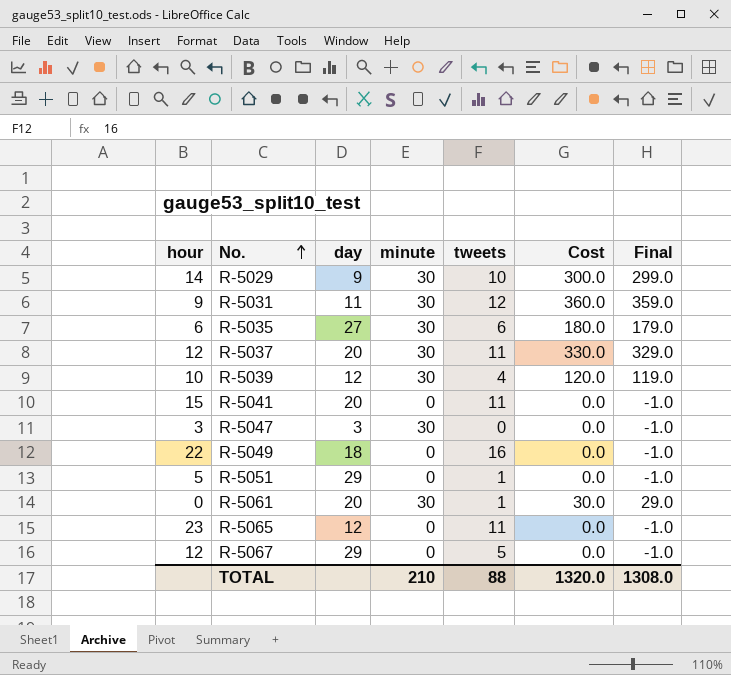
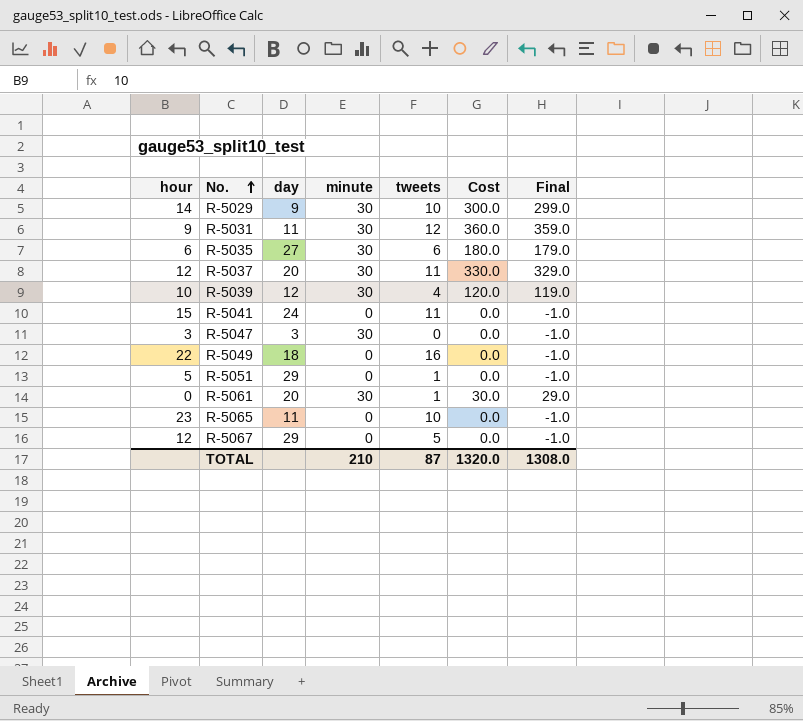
R-5041 | day: 20 -> 24
R-5065 | day: 12 -> 11
R-5065 | tweets: 11 -> 10
TOTAL | tweets: 88 -> 87

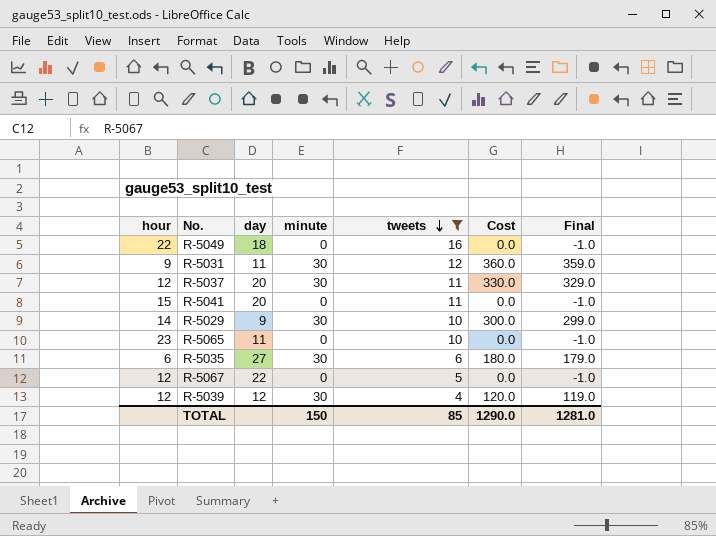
filter: none -> tweets >= 4
row order: No. ascending -> tweets descending
R-5041 | day: 24 -> 20
R-5067 | day: 29 -> 22
R-5039 | hour: 10 -> 12
TOTAL | minute: 210 -> 150
TOTAL | tweets: 87 -> 85
TOTAL | Cost: 1320.0 -> 1290.0
TOTAL | Final: 1308.0 -> 1281.0

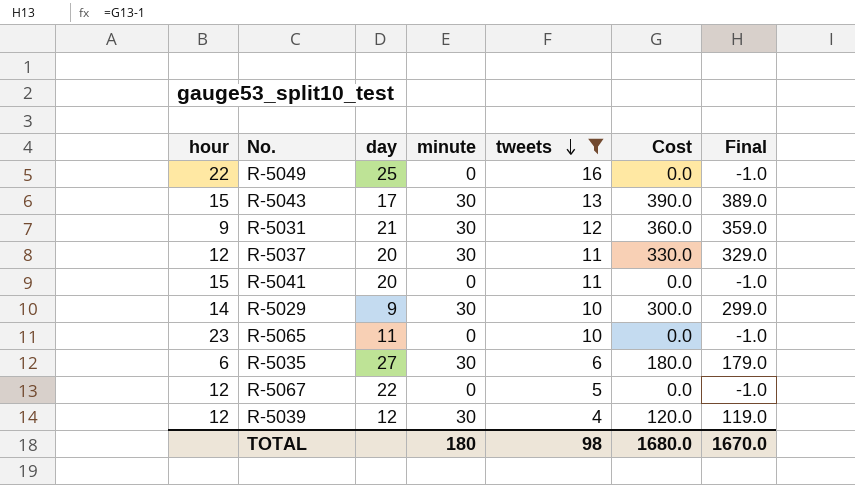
R-5049 | day: 18 -> 25
row R-5043: none -> 15 | 17 | 30 | 13 | 390.0 | 389.0
R-5031 | day: 11 -> 21
TOTAL | minute: 150 -> 180
TOTAL | tweets: 85 -> 98
TOTAL | Cost: 1290.0 -> 1680.0
TOTAL | Final: 1281.0 -> 1670.0

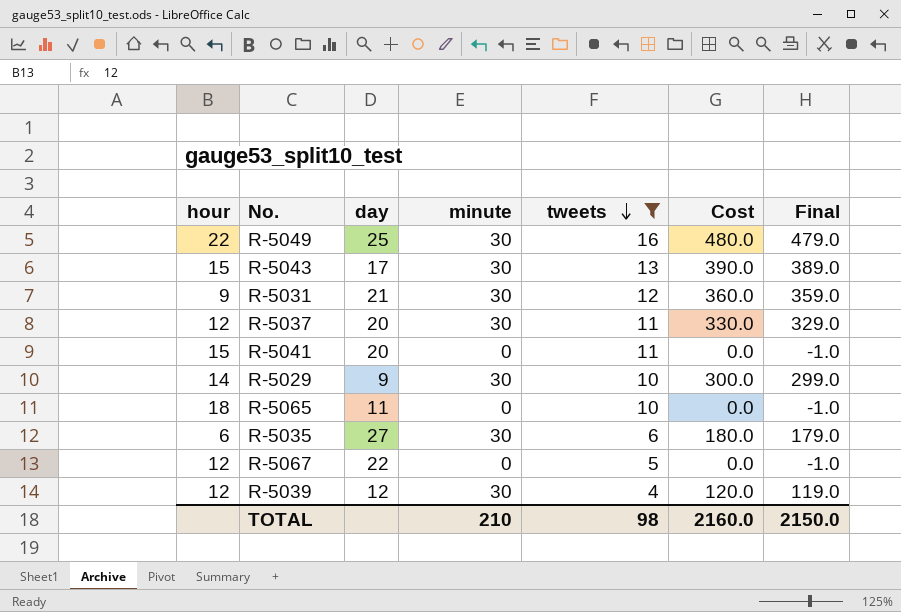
R-5049 | minute: 0 -> 30
R-5049 | Cost: 0.0 -> 480.0
R-5049 | Final: -1.0 -> 479.0
R-5065 | hour: 23 -> 18
TOTAL | minute: 180 -> 210
TOTAL | Cost: 1680.0 -> 2160.0
TOTAL | Final: 1670.0 -> 2150.0

